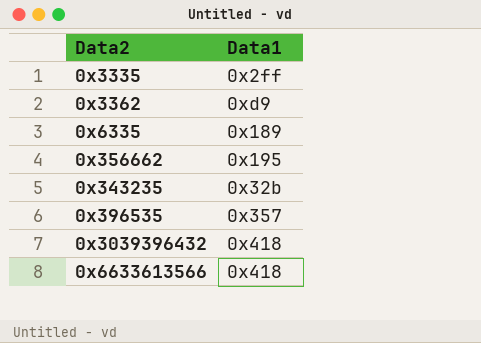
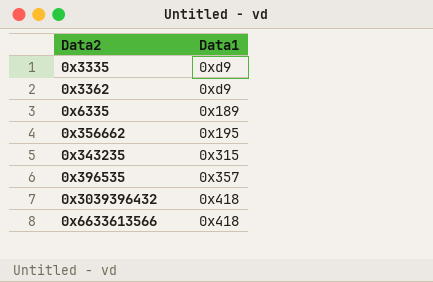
0x3335 | Data1: 0x2ff -> 0xd9
0x343235 | Data1: 0x32b -> 0x315

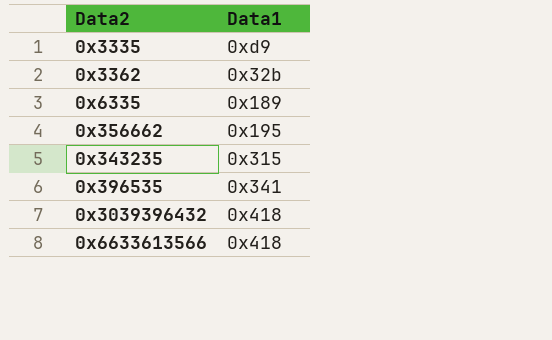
0x3362 | Data1: 0xd9 -> 0x32b
0x396535 | Data1: 0x357 -> 0x341

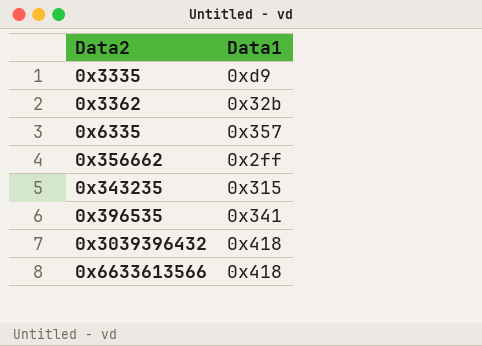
0x6335 | Data1: 0x189 -> 0x357
0x356662 | Data1: 0x195 -> 0x2ff

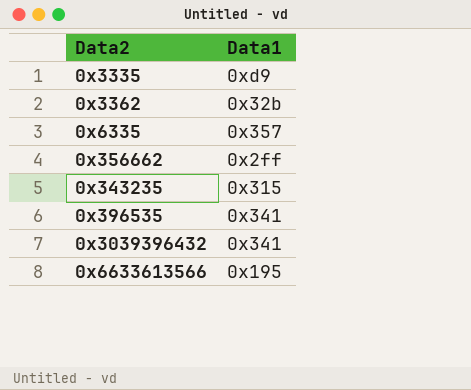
0x3039396432 | Data1: 0x418 -> 0x341
0x6633613566 | Data1: 0x418 -> 0x195

